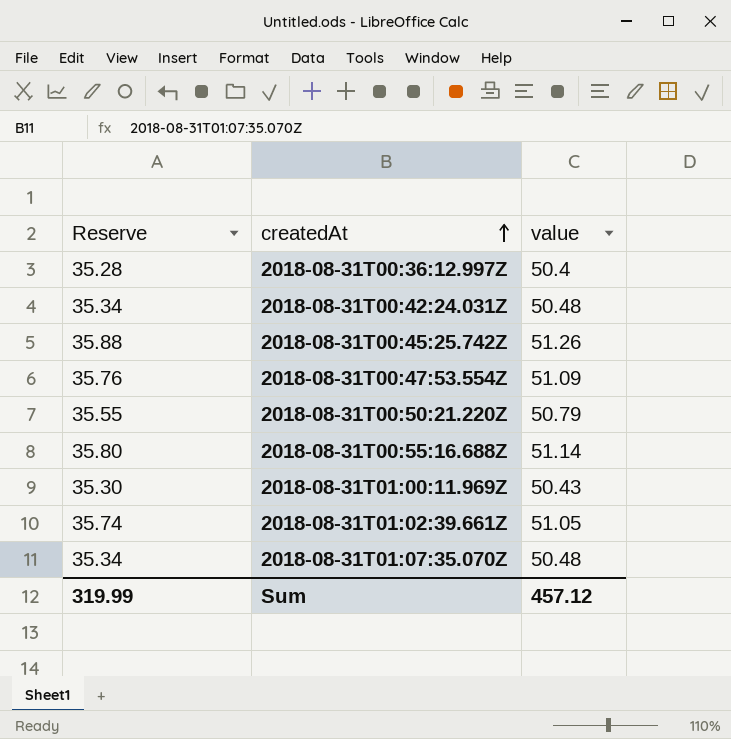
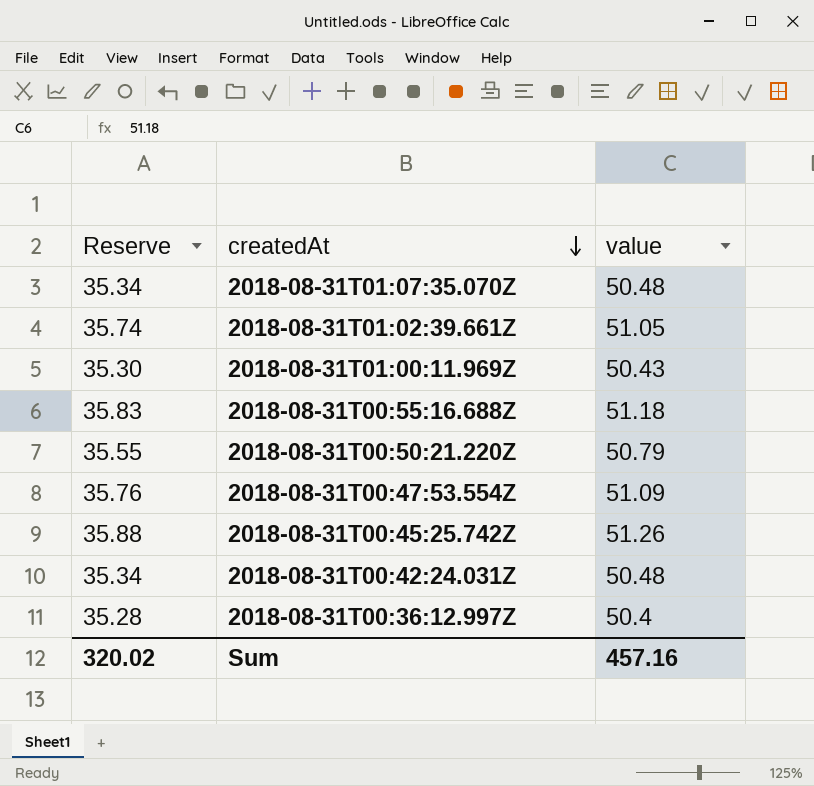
row order: createdAt ascending -> createdAt descending
2018-08-31T00:55:16.688Z | Reserve: 35.80 -> 35.83
2018-08-31T00:55:16.688Z | value: 51.14 -> 51.18
Sum | Reserve: 319.99 -> 320.02
Sum | value: 457.12 -> 457.16

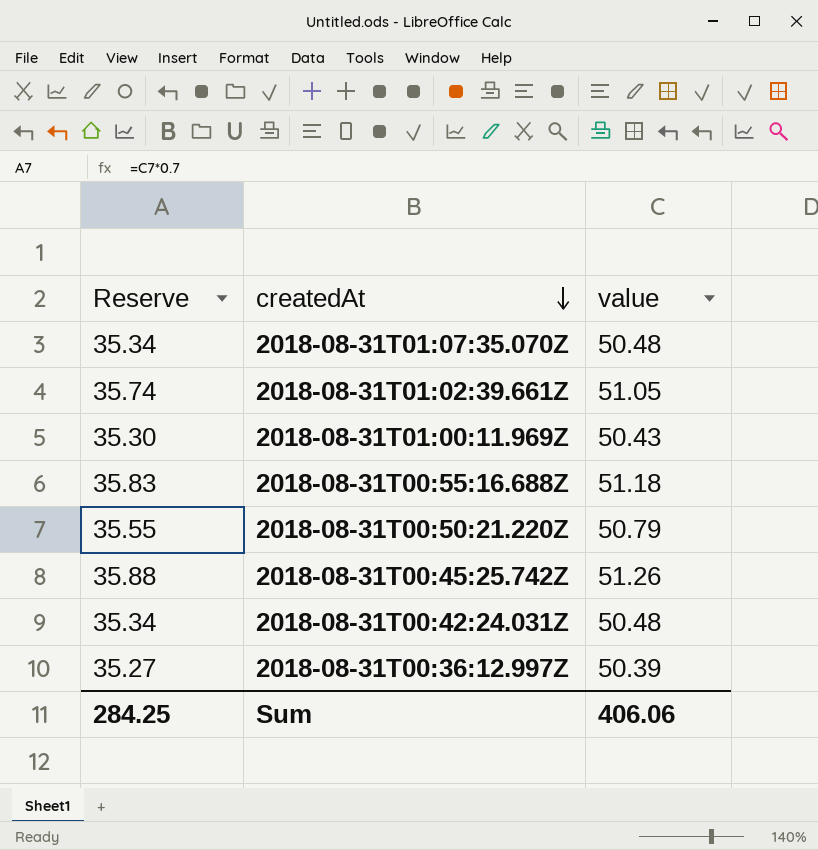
row 2018-08-31T00:47:53.554Z: 35.76 | 51.09 -> none
2018-08-31T00:36:12.997Z | Reserve: 35.28 -> 35.27
2018-08-31T00:36:12.997Z | value: 50.4 -> 50.39
Sum | Reserve: 320.02 -> 284.25
Sum | value: 457.16 -> 406.06

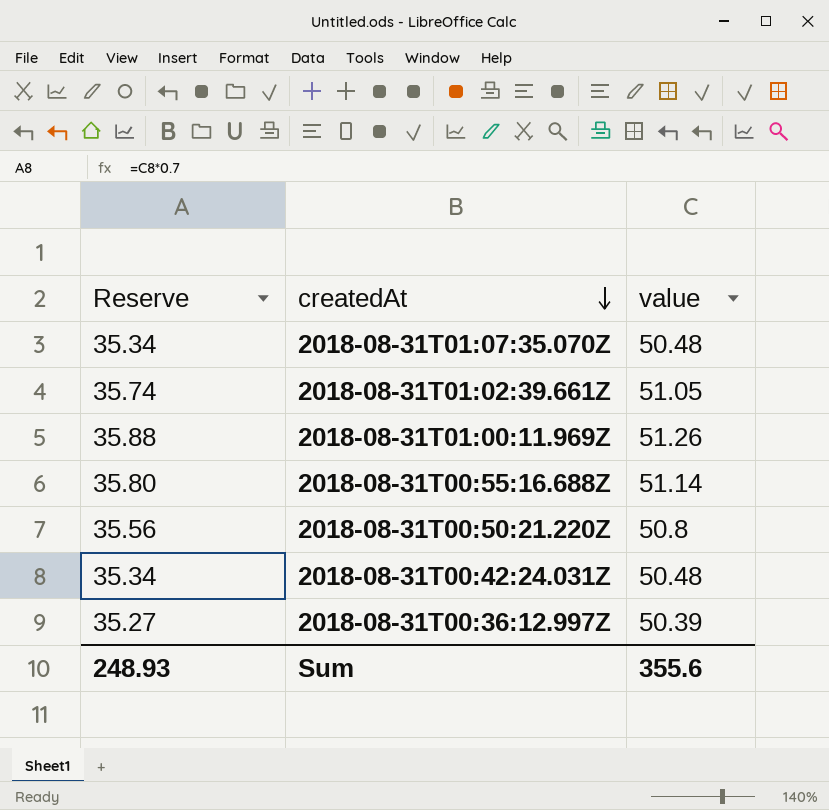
row 2018-08-31T00:45:25.742Z: 35.88 | 51.26 -> none
2018-08-31T01:00:11.969Z | Reserve: 35.30 -> 35.88
2018-08-31T01:00:11.969Z | value: 50.43 -> 51.26
2018-08-31T00:55:16.688Z | Reserve: 35.83 -> 35.80
2018-08-31T00:55:16.688Z | value: 51.18 -> 51.14
2018-08-31T00:50:21.220Z | Reserve: 35.55 -> 35.56
2018-08-31T00:50:21.220Z | value: 50.79 -> 50.8
Sum | Reserve: 284.25 -> 248.93
Sum | value: 406.06 -> 355.6

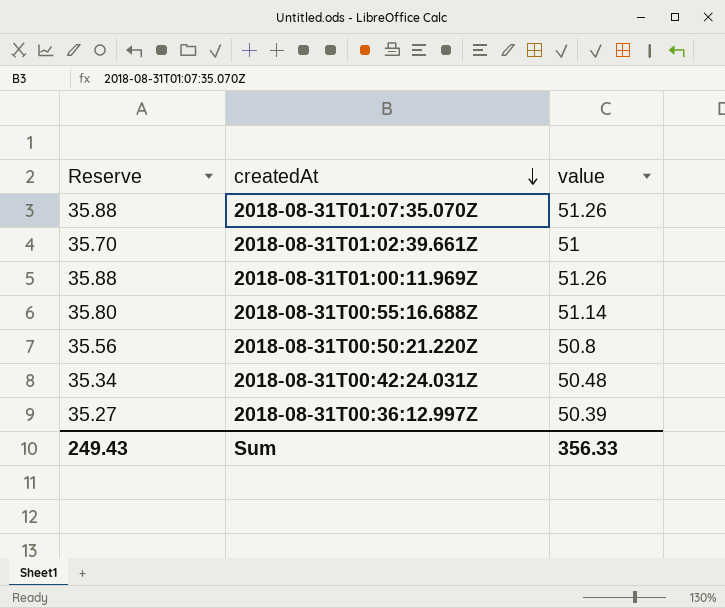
2018-08-31T01:07:35.070Z | Reserve: 35.34 -> 35.88
2018-08-31T01:07:35.070Z | value: 50.48 -> 51.26
2018-08-31T01:02:39.661Z | Reserve: 35.74 -> 35.70
2018-08-31T01:02:39.661Z | value: 51.05 -> 51
Sum | Reserve: 248.93 -> 249.43
Sum | value: 355.6 -> 356.33

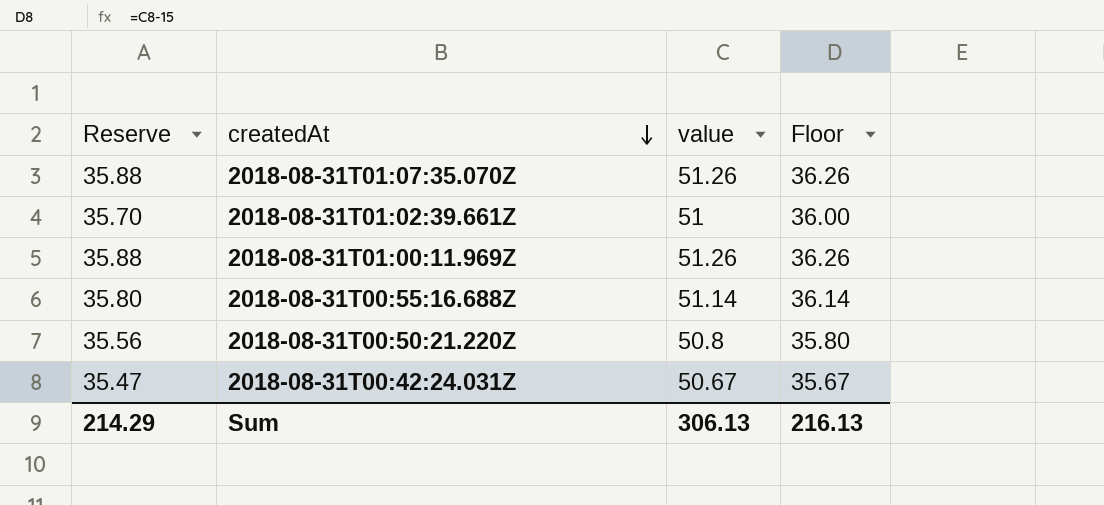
column Floor | formula: none -> [value] - 15
row 2018-08-31T00:36:12.997Z: 35.27 | 50.39 -> none
2018-08-31T00:42:24.031Z | Reserve: 35.34 -> 35.47
2018-08-31T00:42:24.031Z | value: 50.48 -> 50.67
Sum | Reserve: 249.43 -> 214.29
Sum | value: 356.33 -> 306.13

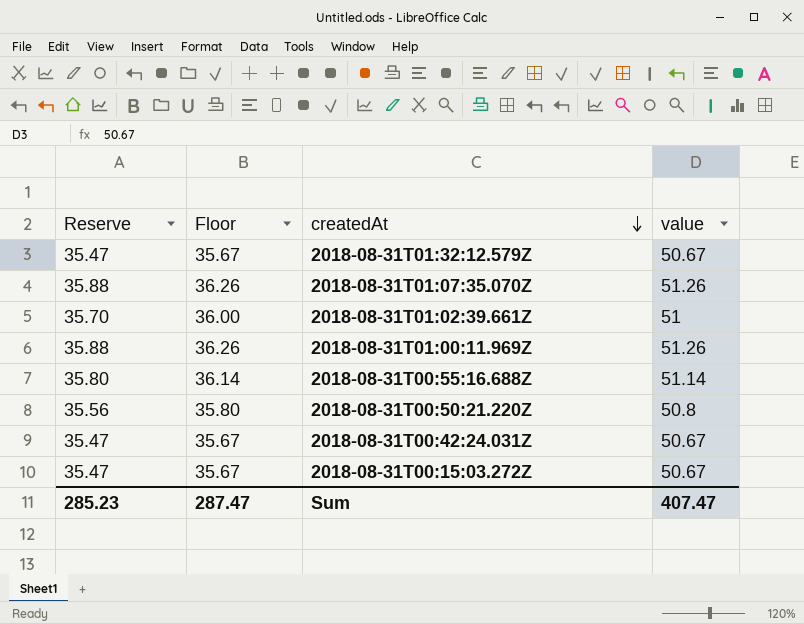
column Floor | position: 4 -> 2
row 2018-08-31T01:32:12.579Z: none -> 35.47 | 35.67 | 50.67
row 2018-08-31T00:15:03.272Z: none -> 35.47 | 35.67 | 50.67
Sum | Reserve: 214.29 -> 285.23
Sum | Floor: 216.13 -> 287.47
Sum | value: 306.13 -> 407.47

